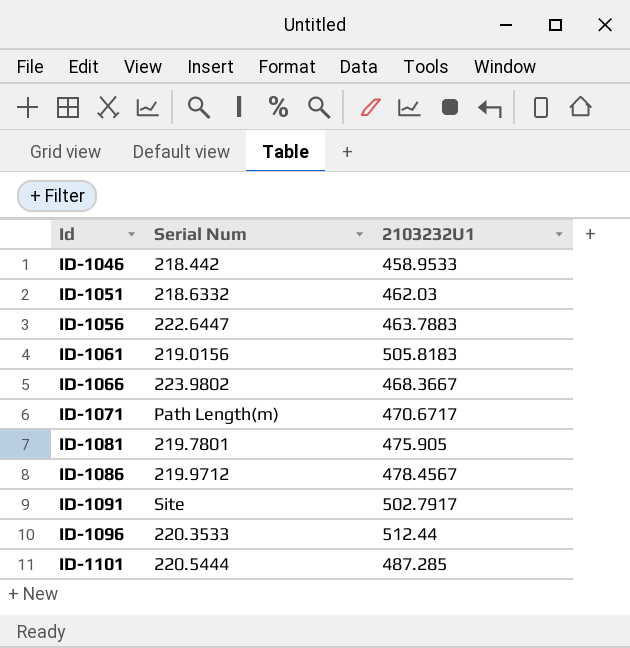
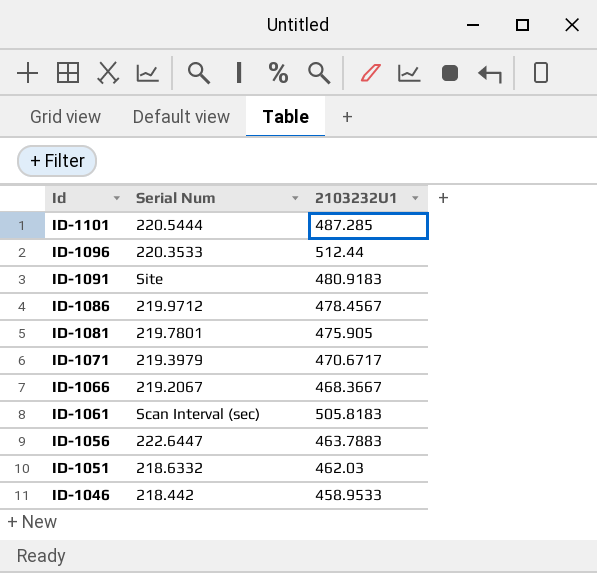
row order: Id ascending -> Id descending
ID-1091 | 2103232U1: 502.7917 -> 480.9183
ID-1071 | Serial Num: Path Length(m) -> 219.3979
ID-1066 | Serial Num: 223.9802 -> 219.2067
ID-1061 | Serial Num: 219.0156 -> Scan Interval (sec)

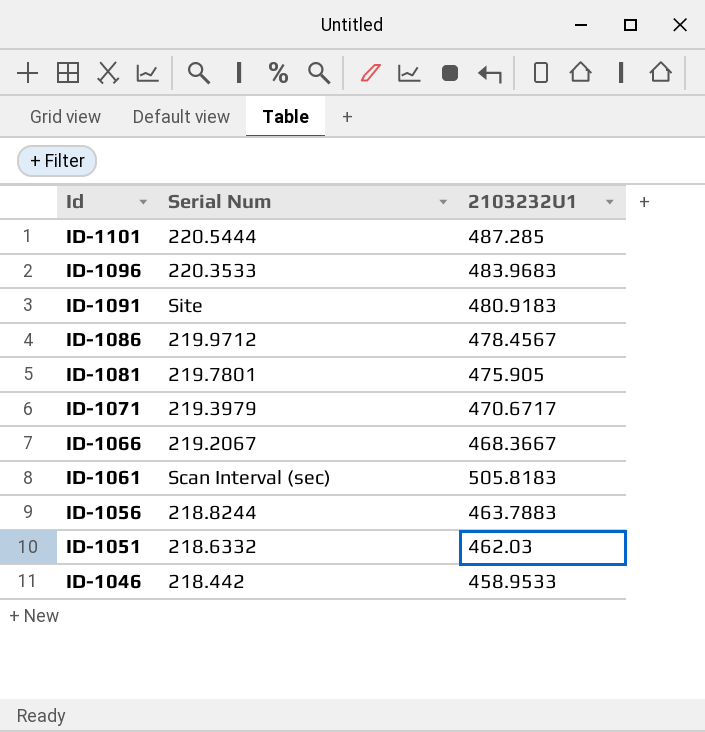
ID-1096 | 2103232U1: 512.44 -> 483.9683
ID-1056 | Serial Num: 222.6447 -> 218.8244

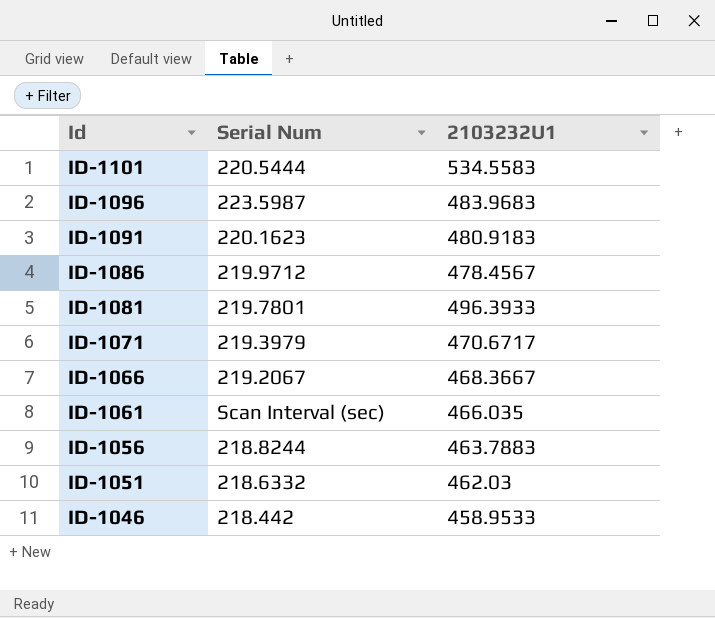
ID-1101 | 2103232U1: 487.285 -> 534.5583
ID-1096 | Serial Num: 220.3533 -> 223.5987
ID-1091 | Serial Num: Site -> 220.1623
ID-1081 | 2103232U1: 475.905 -> 496.3933
ID-1061 | 2103232U1: 505.8183 -> 466.035

